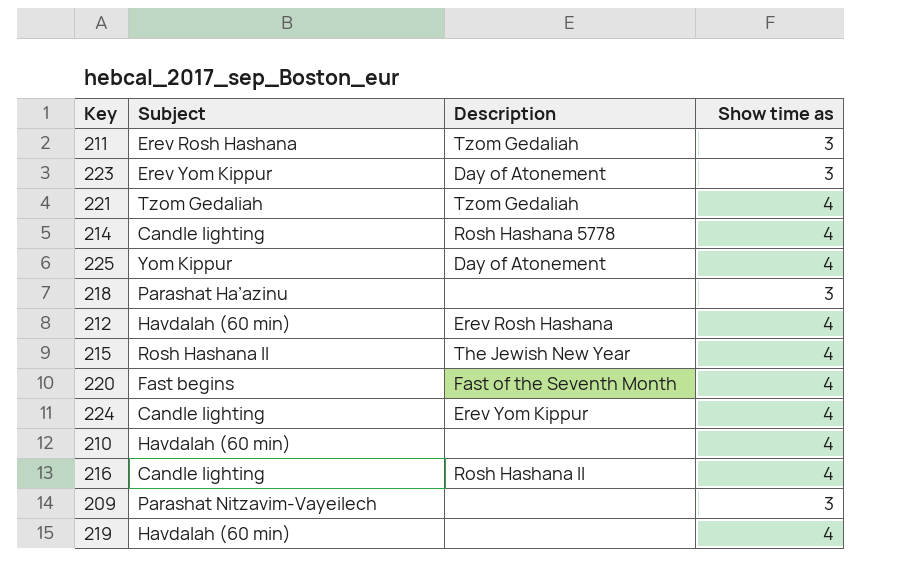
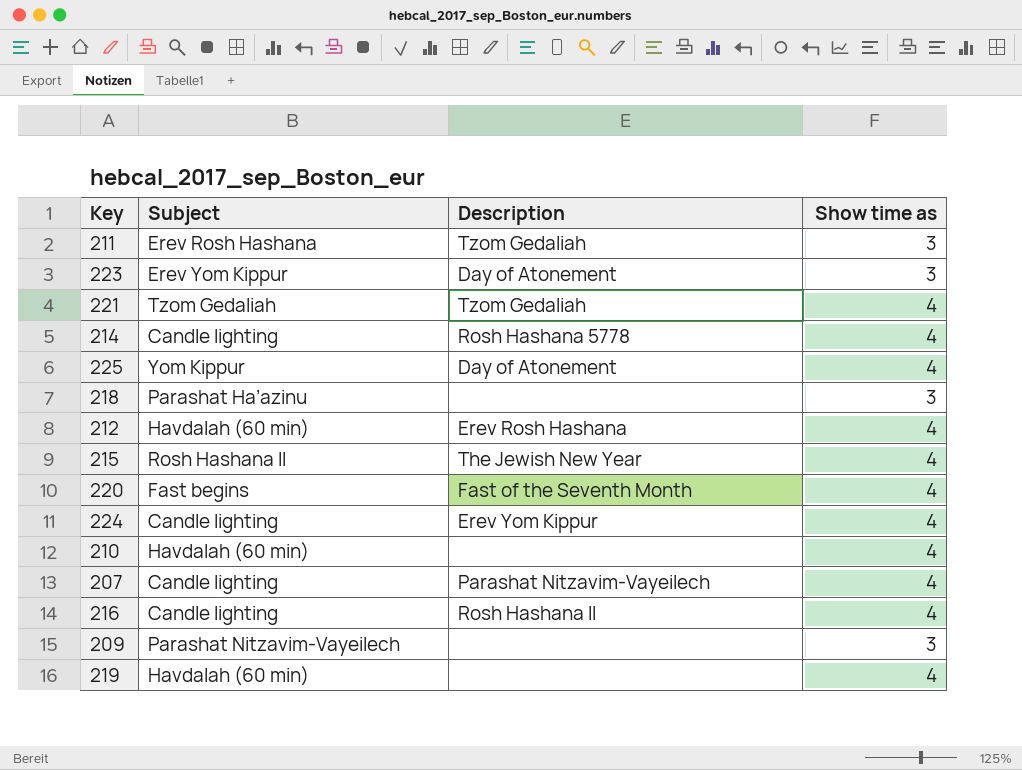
row 207: none -> Candle lighting | Parashat Nitzavim-Vayeilech | 4

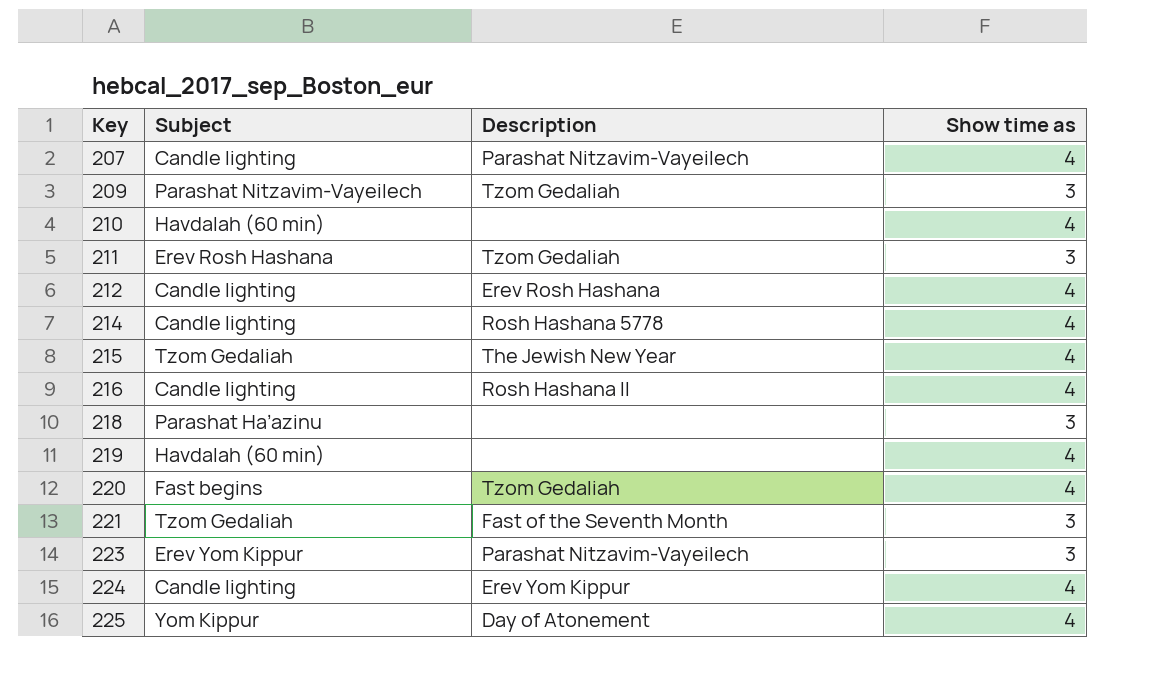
row order: none -> Key ascending
209 | Description: none -> Tzom Gedaliah
212 | Subject: Havdalah (60 min) -> Candle lighting
215 | Subject: Rosh Hashana II -> Tzom Gedaliah
220 | Description: Fast of the Seventh Month -> Tzom Gedaliah
221 | Description: Tzom Gedaliah -> Fast of the Seventh Month
221 | Show time as: 4 -> 3
223 | Description: Day of Atonement -> Parashat Nitzavim-Vayeilech

